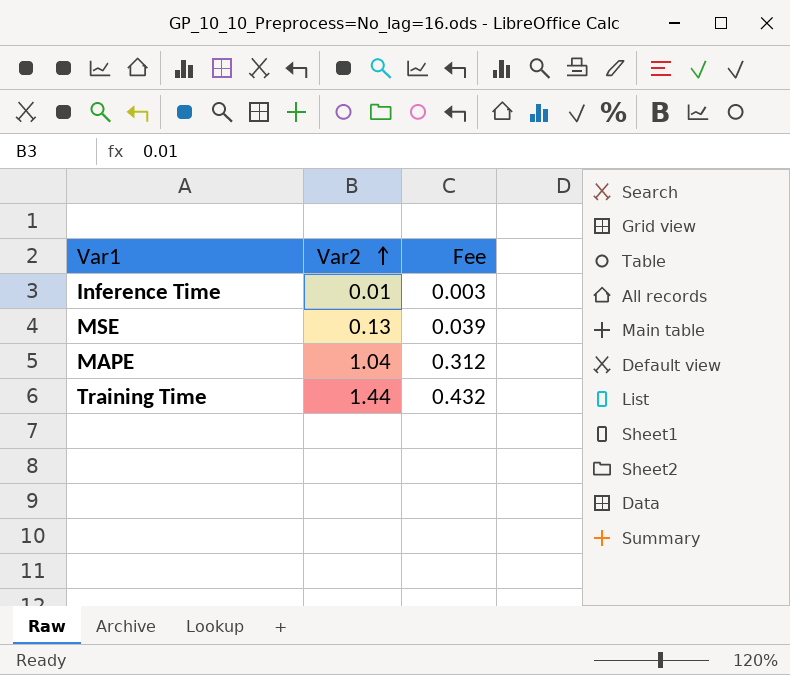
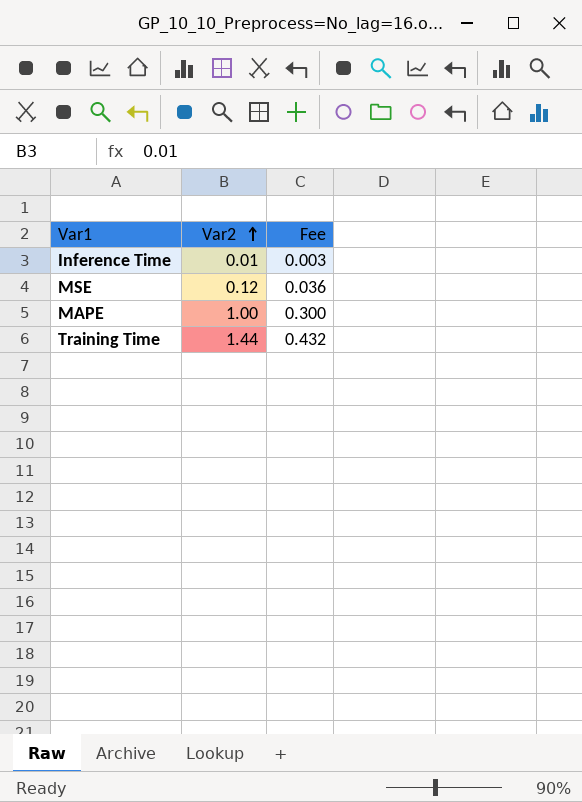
MSE | Var2: 0.13 -> 0.12
MSE | Fee: 0.039 -> 0.036
MAPE | Var2: 1.04 -> 1.00
MAPE | Fee: 0.312 -> 0.300

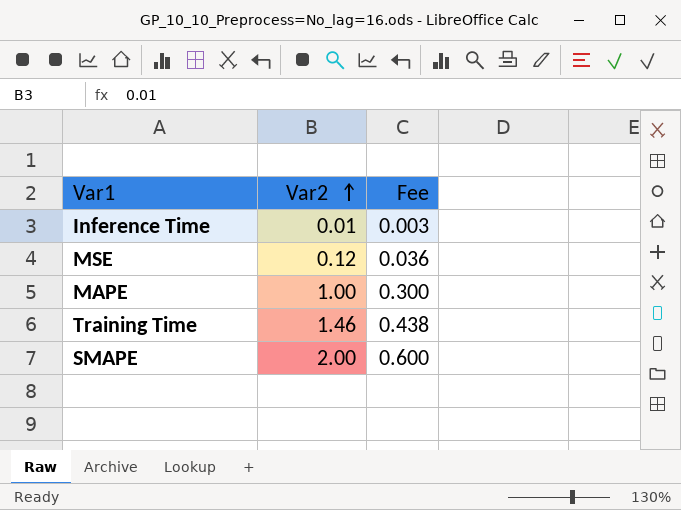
Training Time | Var2: 1.44 -> 1.46
Training Time | Fee: 0.432 -> 0.438
row SMAPE: none -> 2.00 | 0.600

